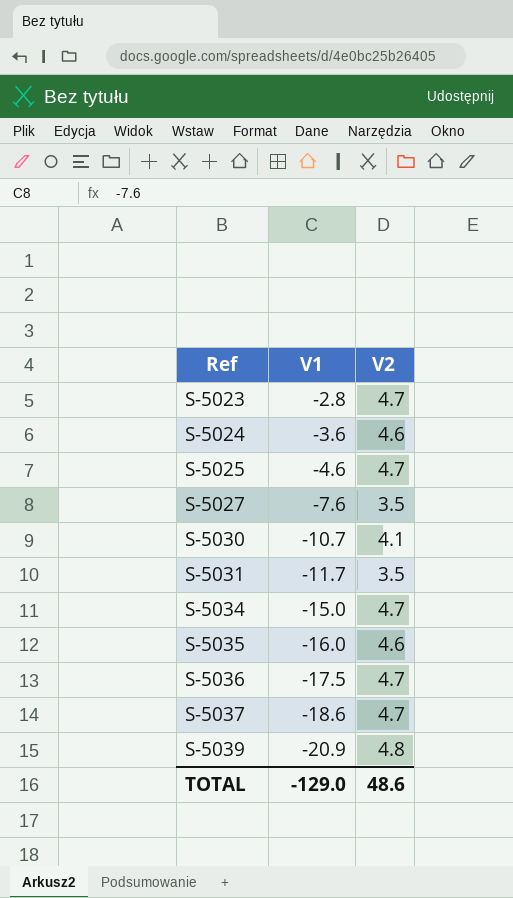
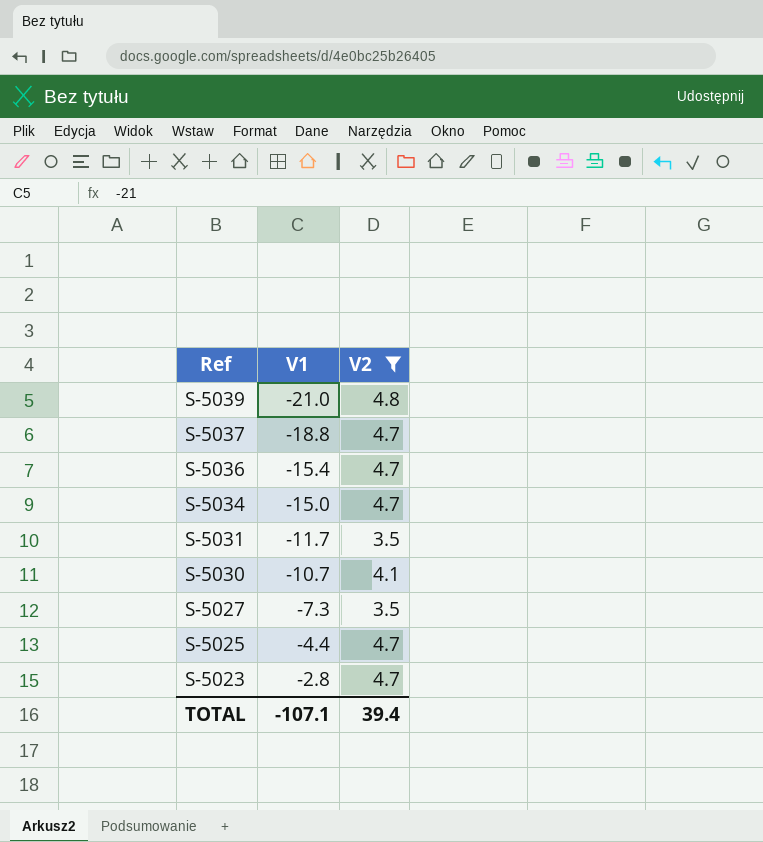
filter: none -> V2 != 4.6
row order: Ref ascending -> Ref descending
S-5039 | V1: -20.9 -> -21.0
S-5037 | V1: -18.6 -> -18.8
S-5036 | V1: -17.5 -> -15.4
S-5027 | V1: -7.6 -> -7.3
S-5025 | V1: -4.6 -> -4.4
TOTAL | V1: -129.0 -> -107.1
TOTAL | V2: 48.6 -> 39.4

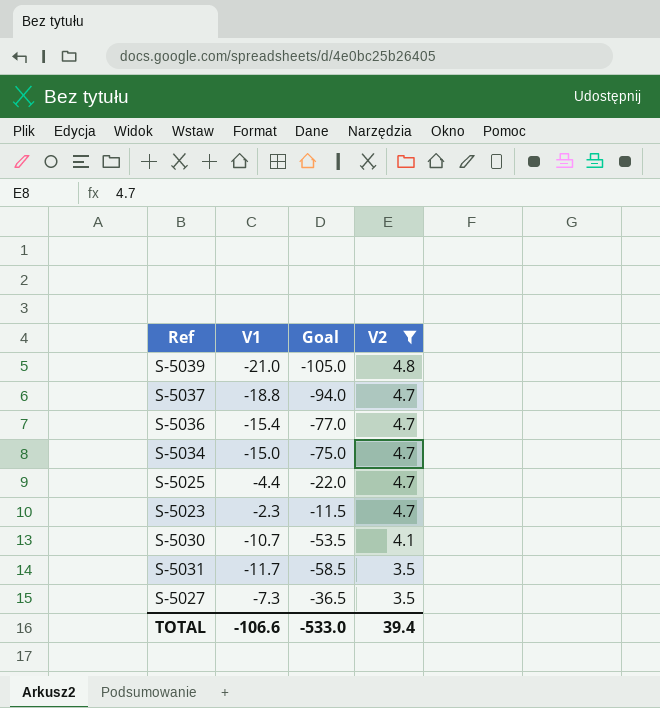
row order: Ref descending -> V2 descending
column Goal | formula: none -> [V1] * 5
S-5023 | V1: -2.8 -> -2.3
TOTAL | V1: -107.1 -> -106.6

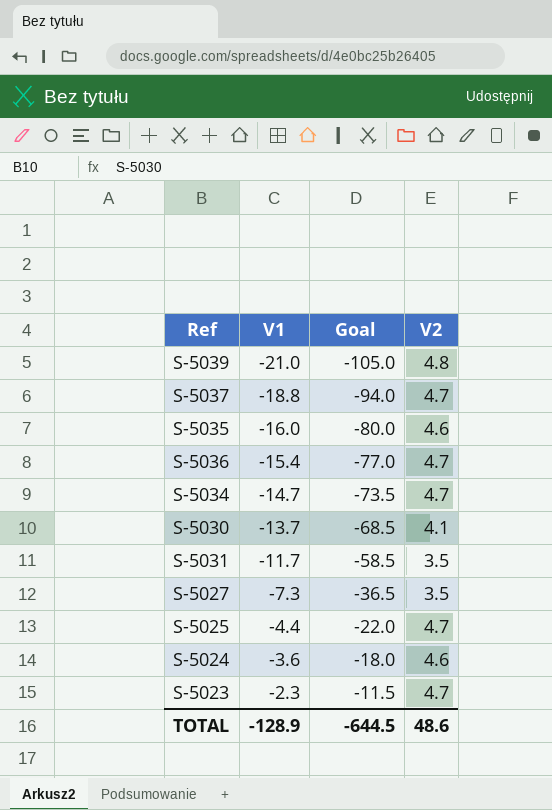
filter: V2 != 4.6 -> none
row order: V2 descending -> V1 ascending
S-5034 | V1: -15.0 -> -14.7
S-5034 | Goal: -75.0 -> -73.5
S-5030 | V1: -10.7 -> -13.7
S-5030 | Goal: -53.5 -> -68.5
TOTAL | V1: -106.6 -> -128.9
TOTAL | Goal: -533.0 -> -644.5
TOTAL | V2: 39.4 -> 48.6

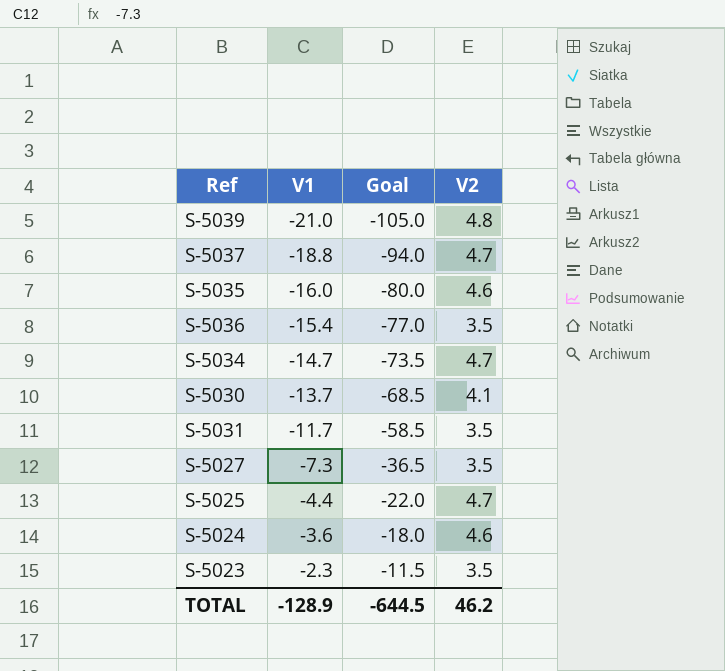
S-5036 | V2: 4.7 -> 3.5
S-5023 | V2: 4.7 -> 3.5
TOTAL | V2: 48.6 -> 46.2

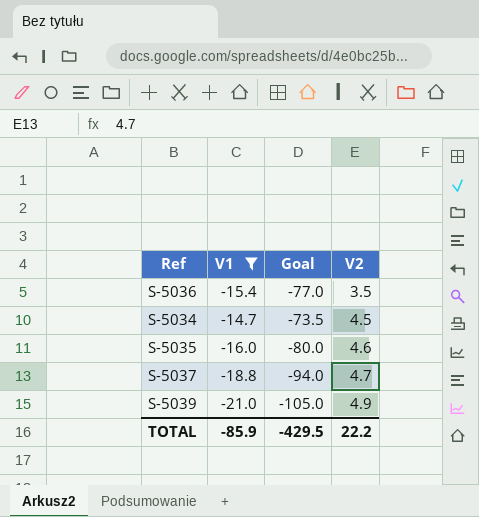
filter: none -> V1 <= -14.7
row order: V1 ascending -> V2 ascending
S-5034 | V2: 4.7 -> 4.5
S-5039 | V2: 4.8 -> 4.9
TOTAL | V1: -128.9 -> -85.9
TOTAL | Goal: -644.5 -> -429.5
TOTAL | V2: 46.2 -> 22.2

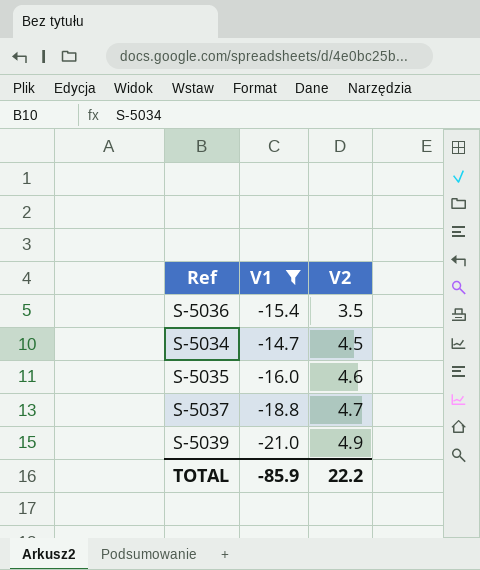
column Goal | formula: [V1] * 5 -> none

